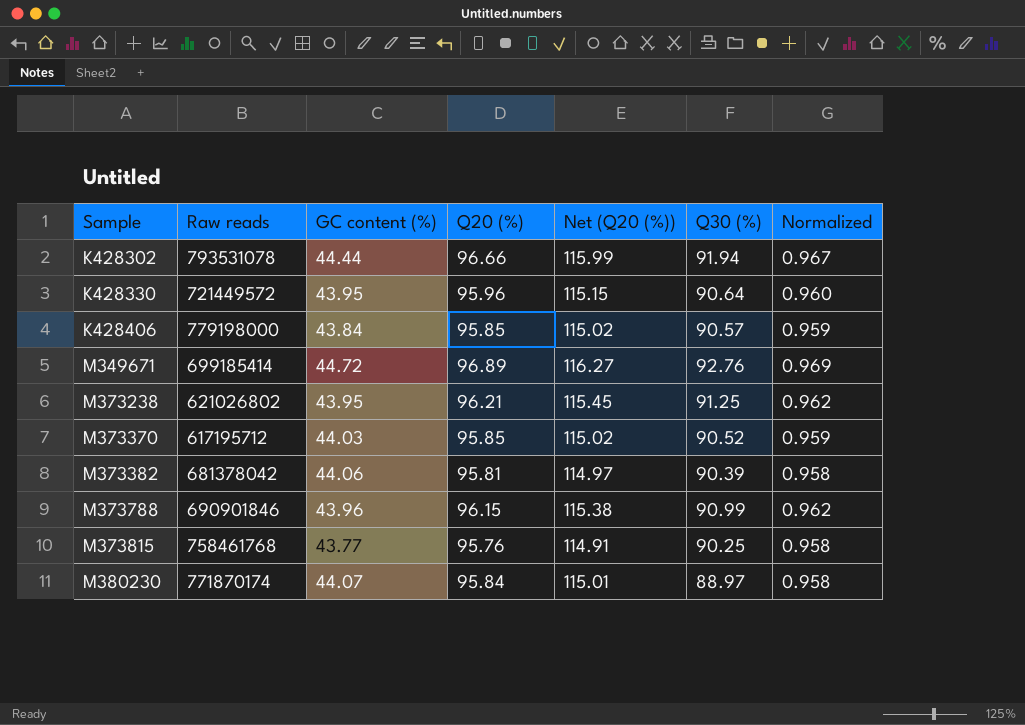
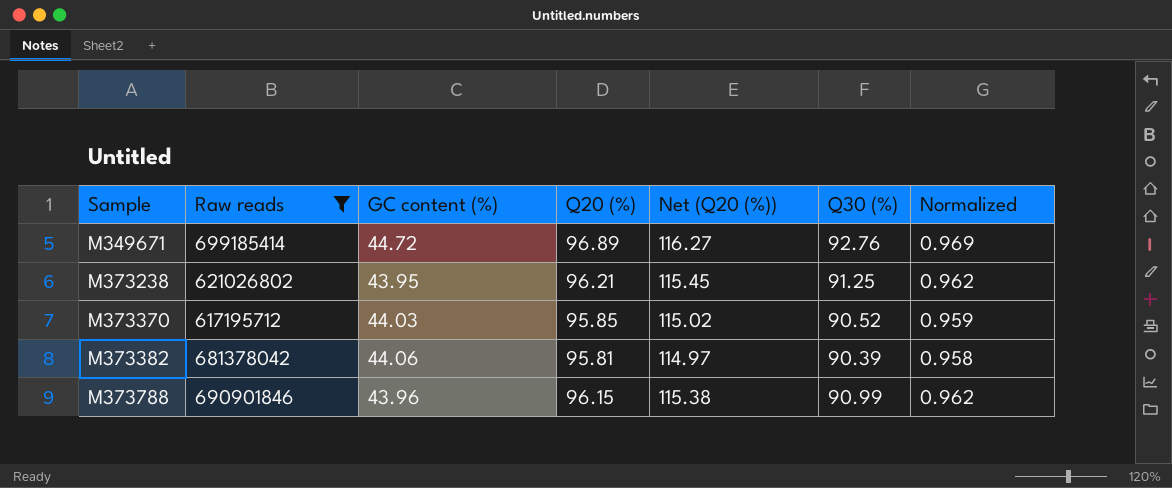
filter: none -> Raw reads <= 699185414

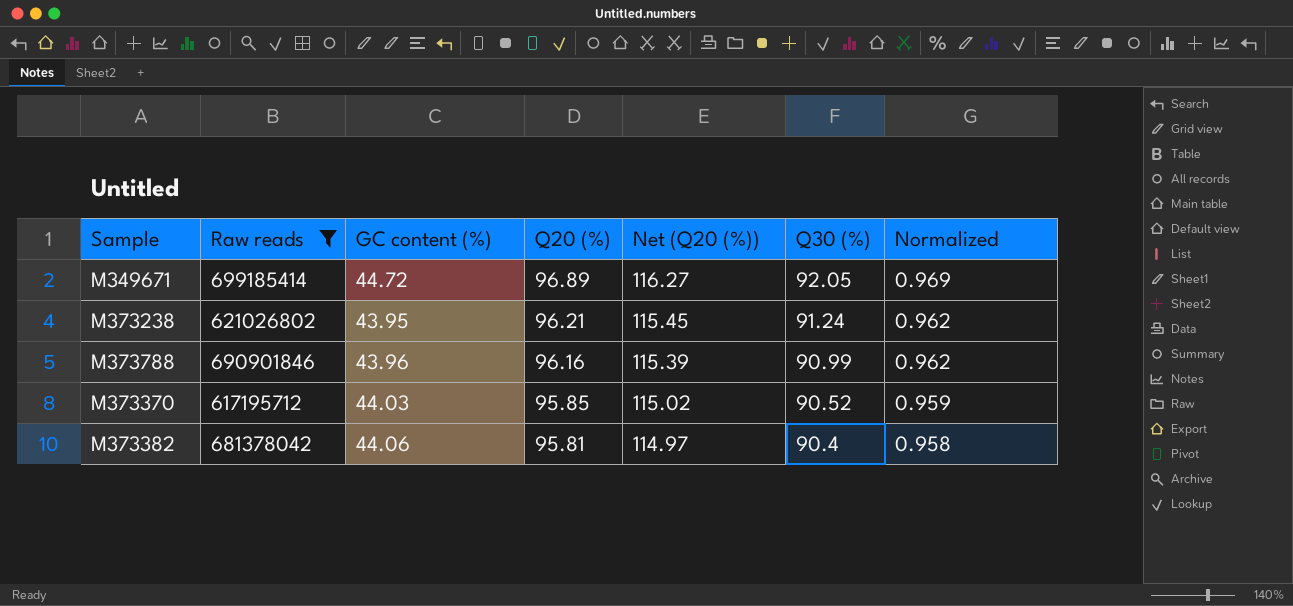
row order: Sample ascending -> Q20 (%) descending
M349671 | Q30 (%): 92.76 -> 92.05
M373238 | Q30 (%): 91.25 -> 91.24
M373788 | Q20 (%): 96.15 -> 96.16
M373788 | Net (Q20 (%)): 115.38 -> 115.39
M373382 | Q30 (%): 90.39 -> 90.4

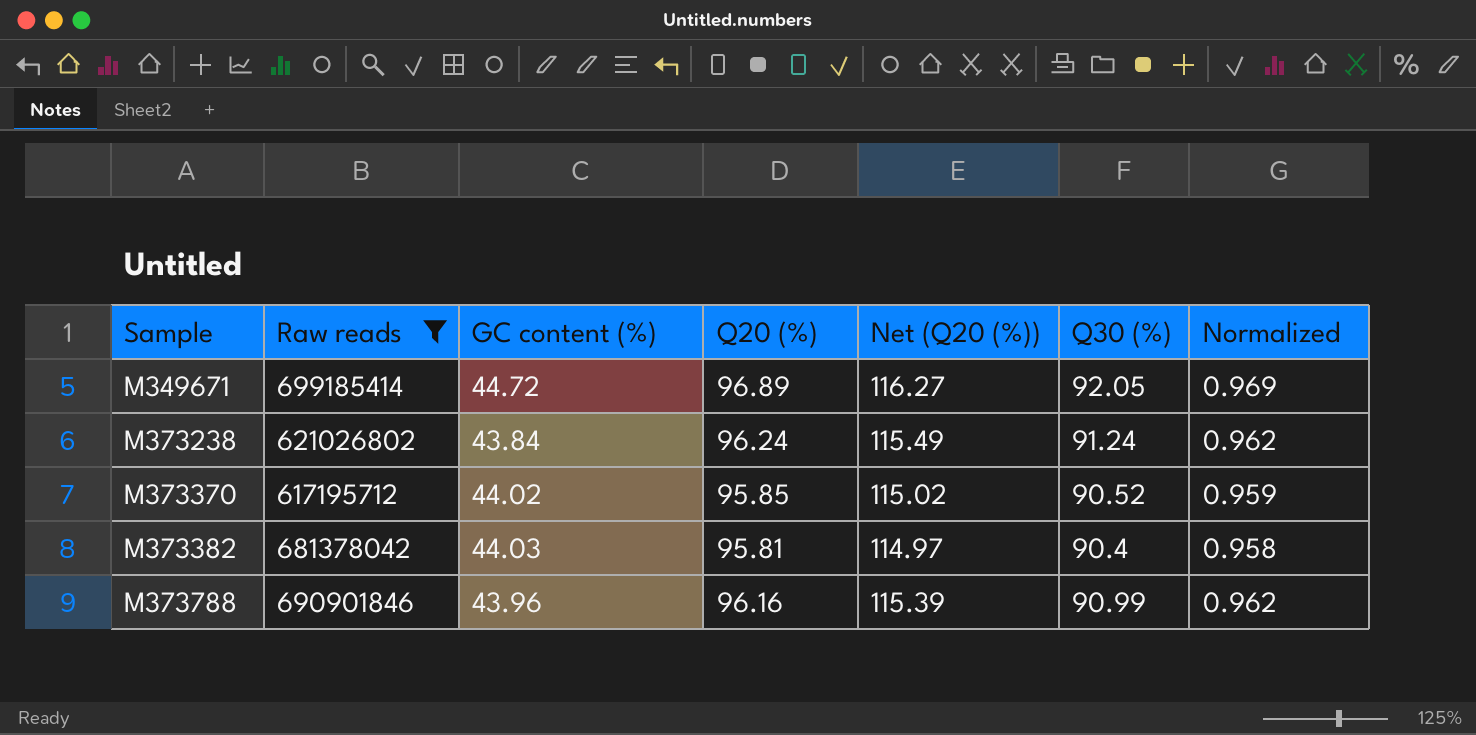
row order: Q20 (%) descending -> Sample ascending
M373238 | GC content (%): 43.95 -> 43.84
M373238 | Q20 (%): 96.21 -> 96.24
M373238 | Net (Q20 (%)): 115.45 -> 115.49
M373370 | GC content (%): 44.03 -> 44.02
M373382 | GC content (%): 44.06 -> 44.03

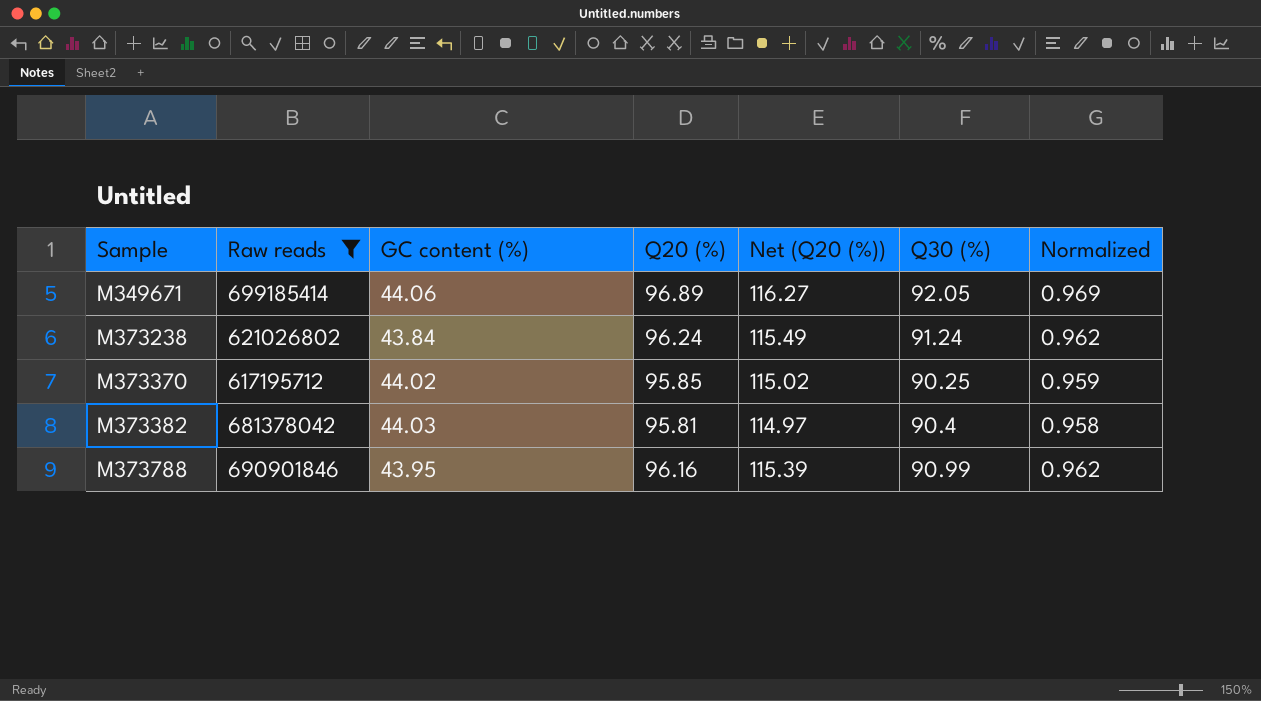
M349671 | GC content (%): 44.72 -> 44.06
M373370 | Q30 (%): 90.52 -> 90.25
M373788 | GC content (%): 43.96 -> 43.95

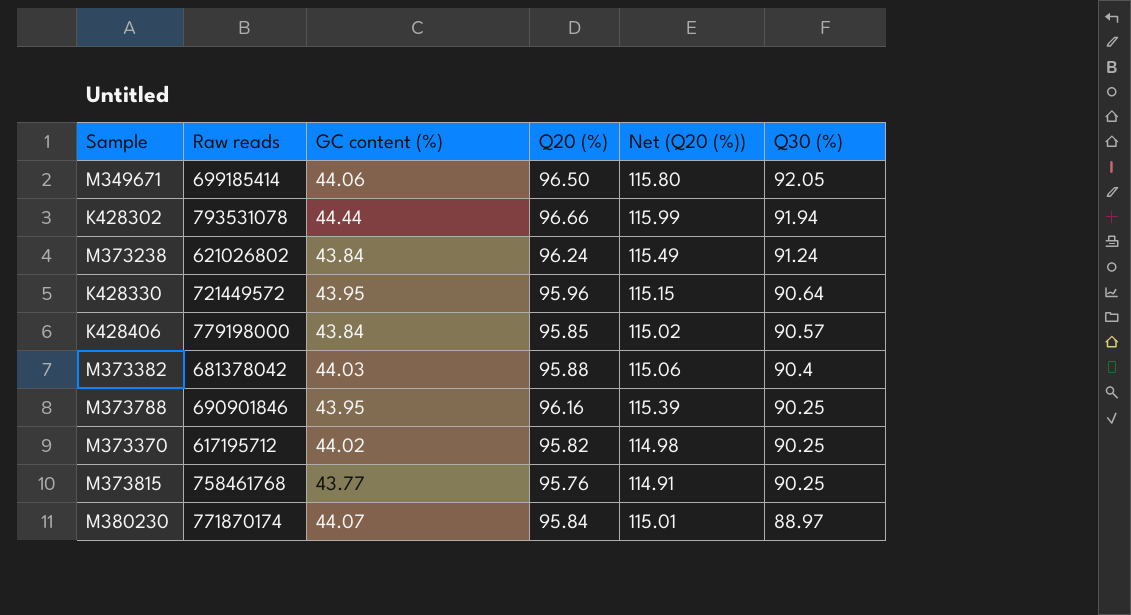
filter: Raw reads <= 699185414 -> none
row order: Sample ascending -> Q30 (%) descending
column Normalized | formula: [Q20 (%)] * 0.01 -> none
M349671 | Q20 (%): 96.89 -> 96.50
M349671 | Net (Q20 (%)): 116.27 -> 115.80
M373382 | Q20 (%): 95.81 -> 95.88
M373382 | Net (Q20 (%)): 114.97 -> 115.06
M373788 | Q30 (%): 90.99 -> 90.25
M373370 | Q20 (%): 95.85 -> 95.82
M373370 | Net (Q20 (%)): 115.02 -> 114.98

